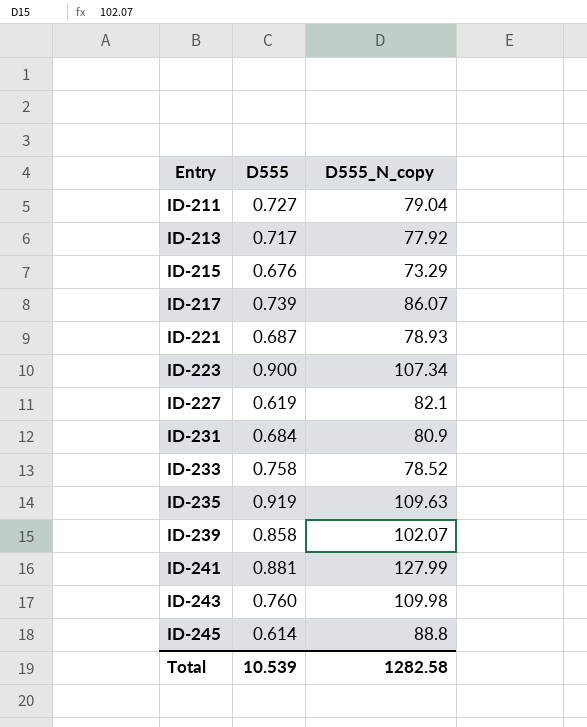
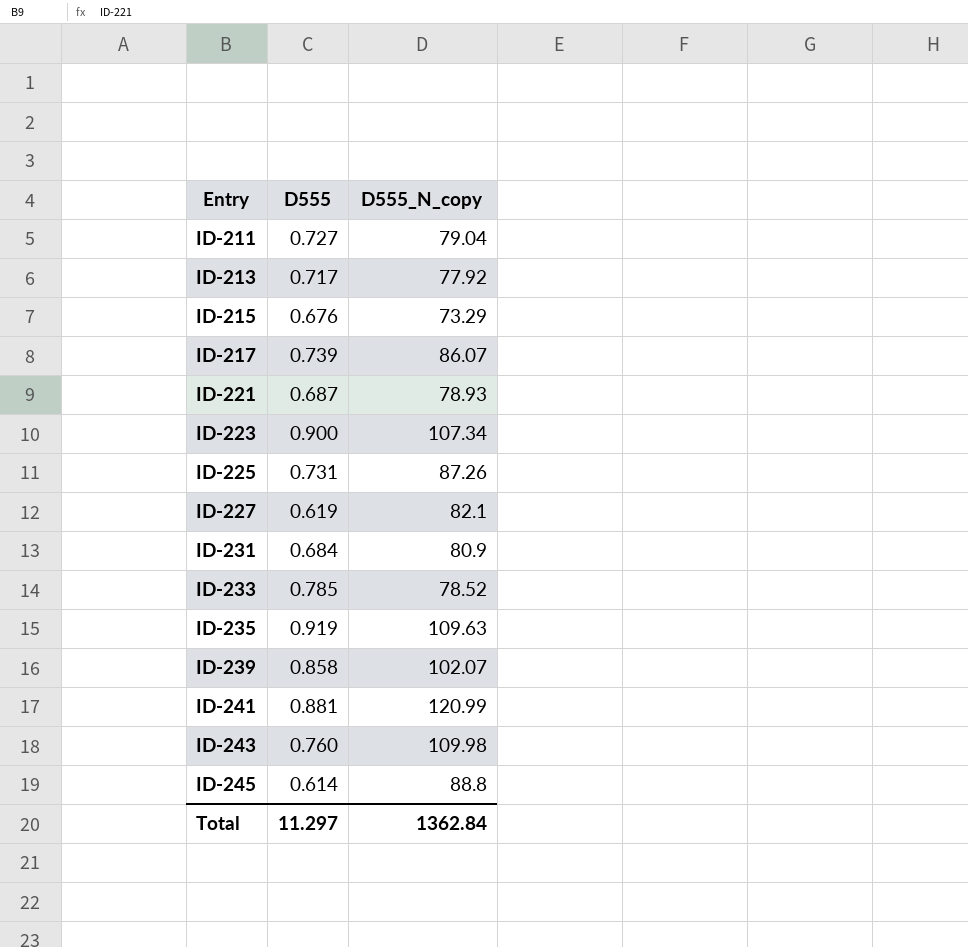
row ID-225: none -> 0.731 | 87.26
ID-233 | D555: 0.758 -> 0.785
ID-241 | D555_N_copy: 127.99 -> 120.99
Total | D555: 10.539 -> 11.297
Total | D555_N_copy: 1282.58 -> 1362.84

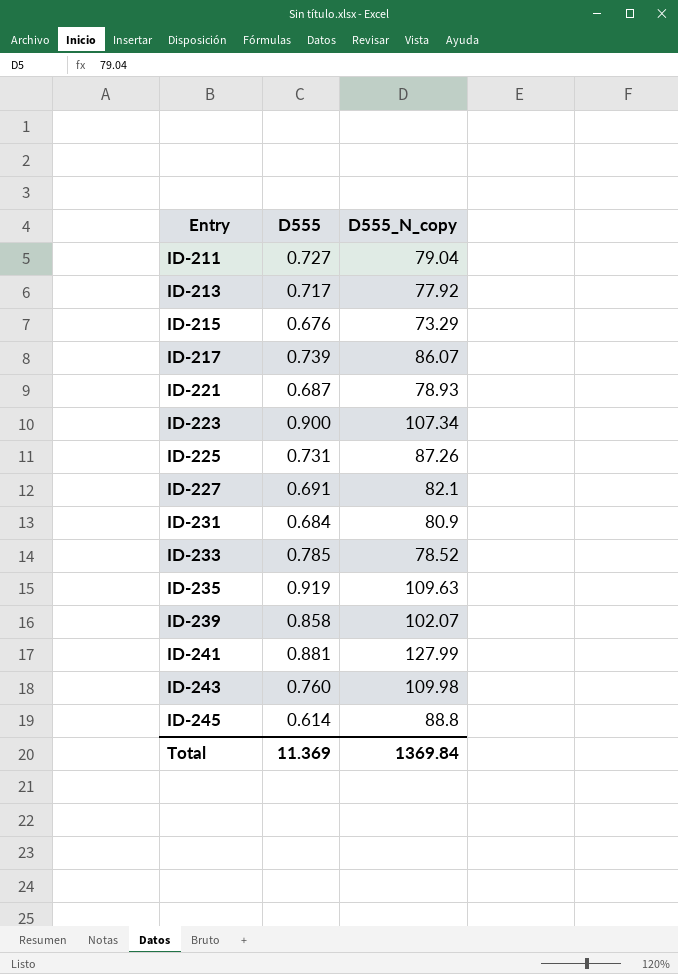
ID-227 | D555: 0.619 -> 0.691
ID-241 | D555_N_copy: 120.99 -> 127.99
Total | D555: 11.297 -> 11.369
Total | D555_N_copy: 1362.84 -> 1369.84

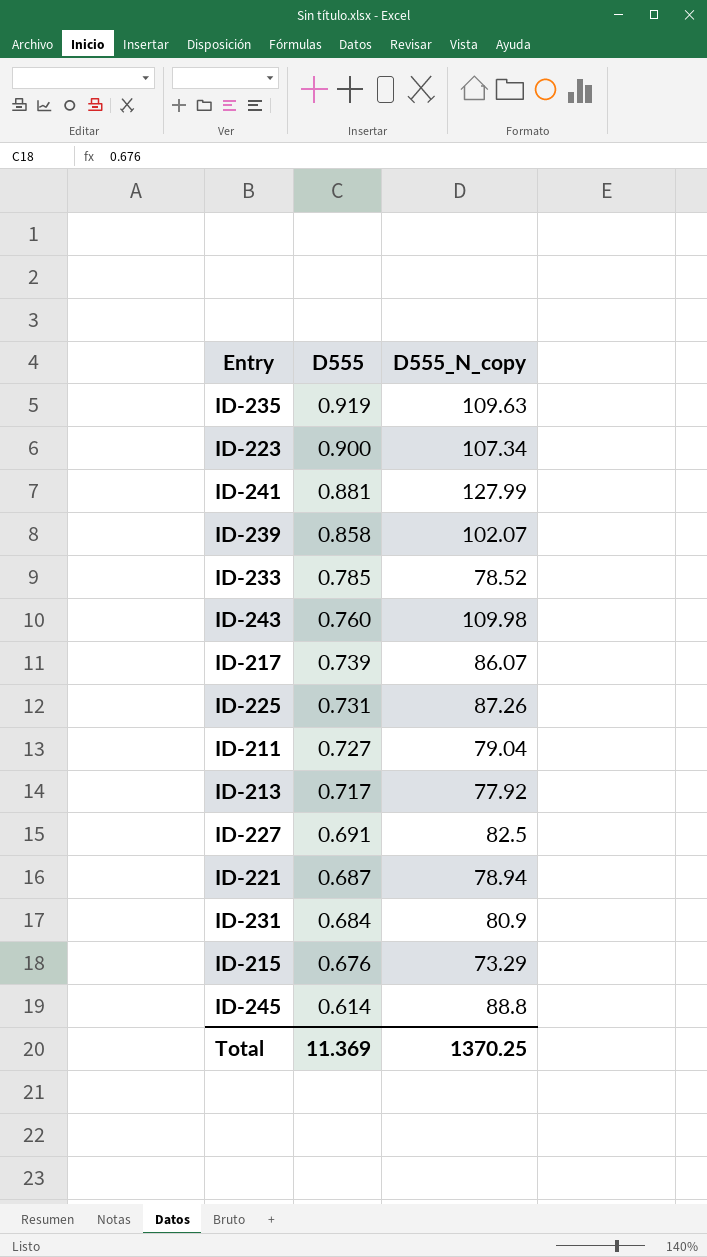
row order: Entry ascending -> D555 descending
ID-227 | D555_N_copy: 82.1 -> 82.5
ID-221 | D555_N_copy: 78.93 -> 78.94
Total | D555_N_copy: 1369.84 -> 1370.25

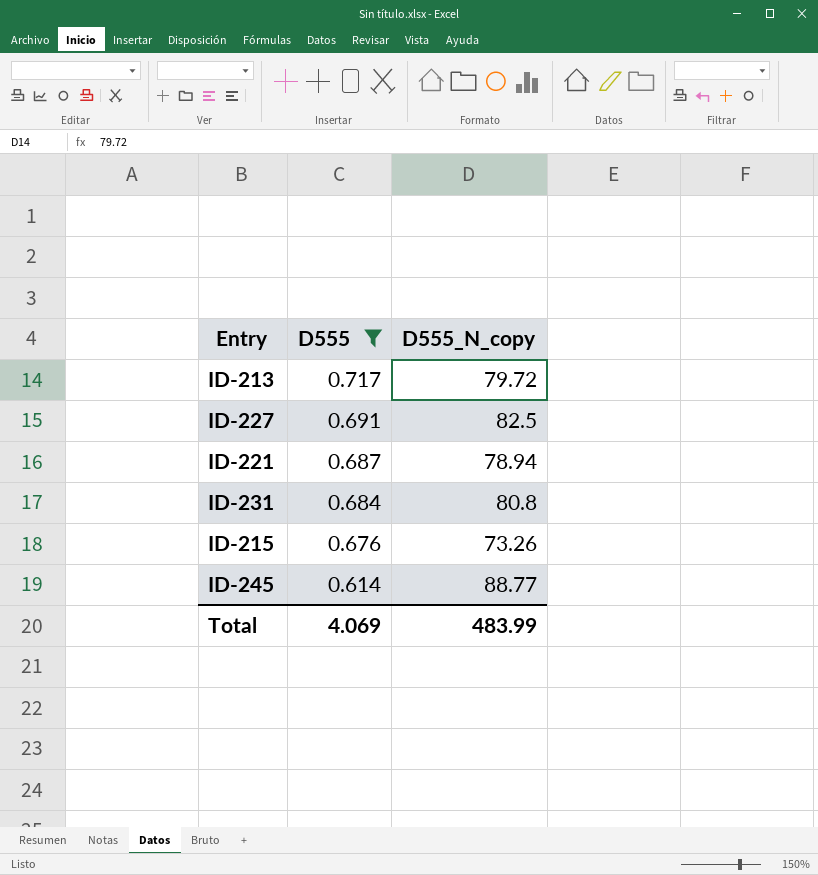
filter: none -> D555 <= 0.717
ID-213 | D555_N_copy: 77.92 -> 79.72
ID-231 | D555_N_copy: 80.9 -> 80.8
ID-215 | D555_N_copy: 73.29 -> 73.26
ID-245 | D555_N_copy: 88.8 -> 88.77
Total | D555: 11.369 -> 4.069
Total | D555_N_copy: 1370.25 -> 483.99

